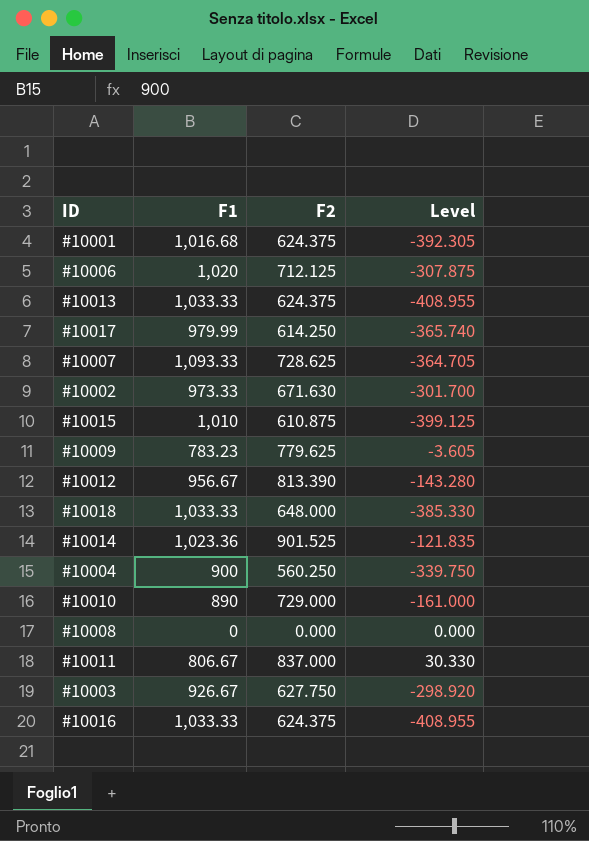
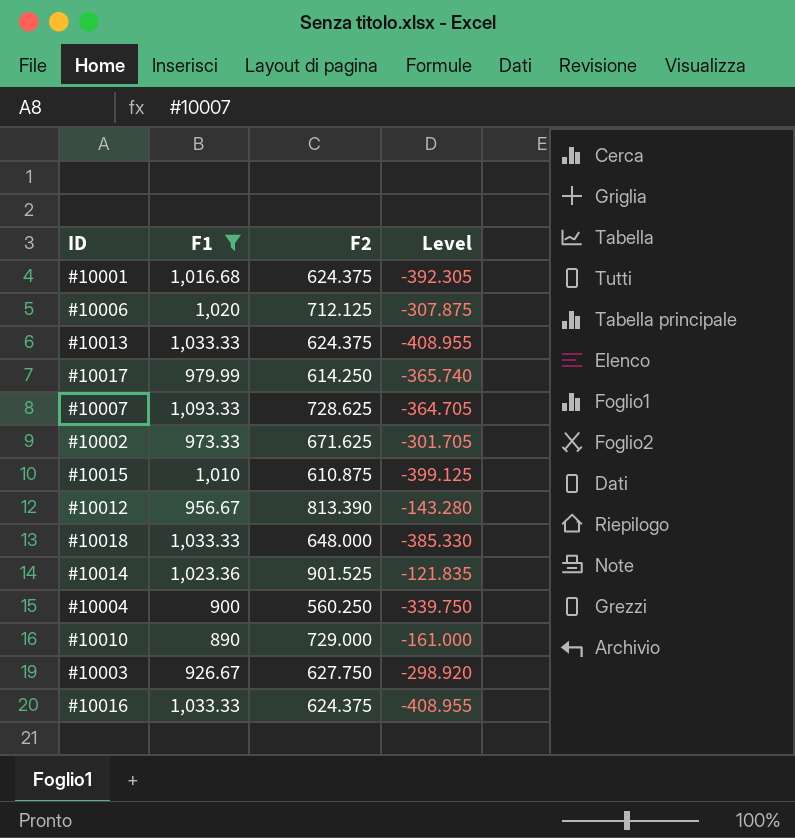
filter: none -> F1 >= 890
#10002 | F2: 671.630 -> 671.625
#10002 | Level: -301.700 -> -301.705

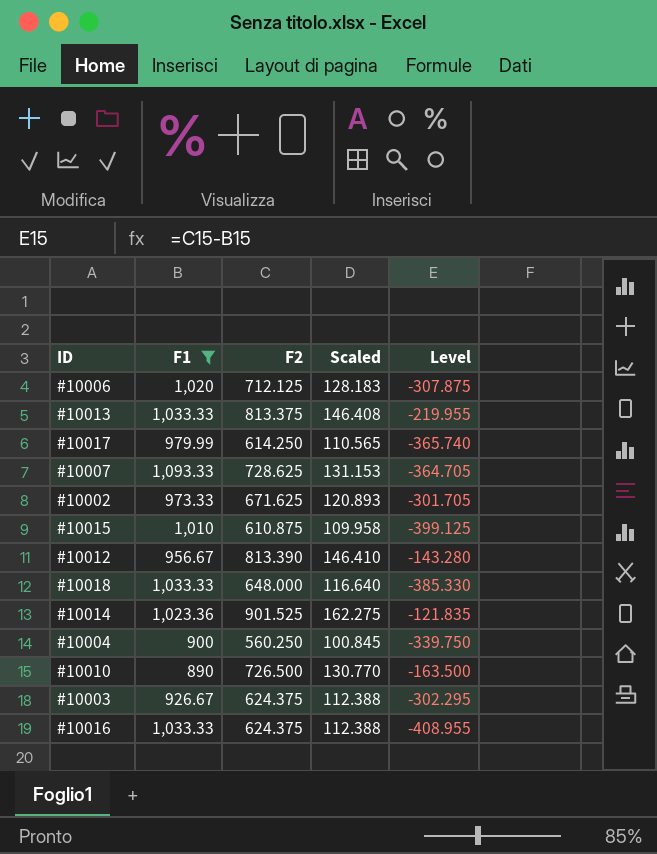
column Scaled | formula: none -> [F2] * 0.18
row #10001: 1,016.68 | 624.375 | -392.305 -> none
#10013 | F2: 624.375 -> 813.375
#10013 | Level: -408.955 -> -219.955
#10010 | F2: 729.000 -> 726.500
#10010 | Level: -161.000 -> -163.500
#10003 | F2: 627.750 -> 624.375
#10003 | Level: -298.920 -> -302.295

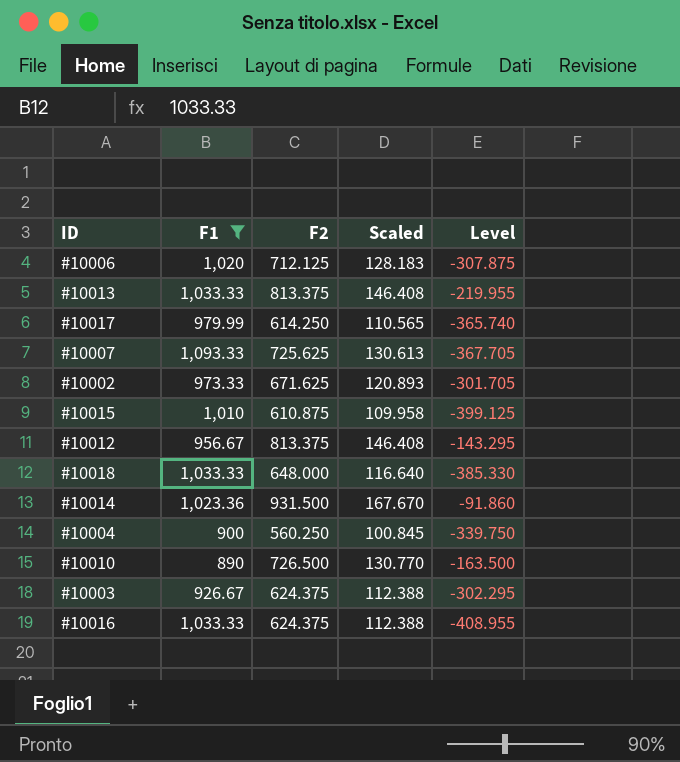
#10007 | F2: 728.625 -> 725.625
#10007 | Scaled: 131.153 -> 130.613
#10007 | Level: -364.705 -> -367.705
#10012 | F2: 813.390 -> 813.375
#10012 | Scaled: 146.410 -> 146.408
#10012 | Level: -143.280 -> -143.295
#10014 | F2: 901.525 -> 931.500
#10014 | Scaled: 162.275 -> 167.670
#10014 | Level: -121.835 -> -91.860

